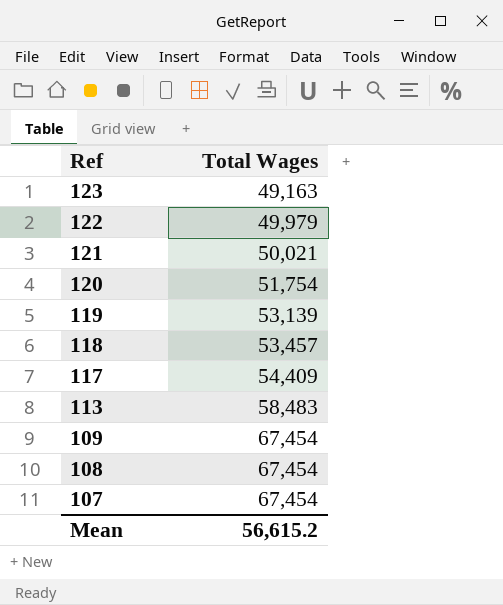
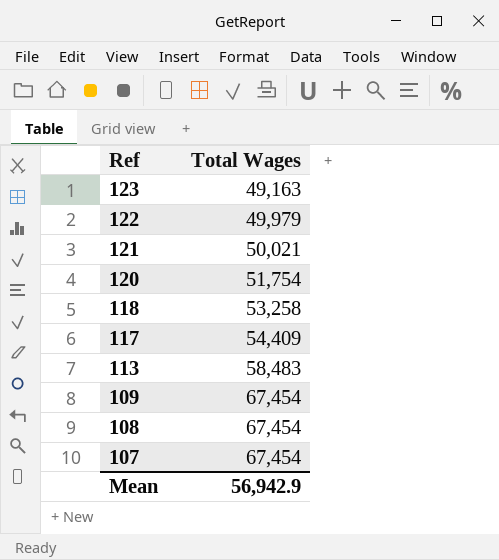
row 119: 53,139 -> none
118 | Total Wages: 53,457 -> 53,258
Mean | Total Wages: 56,615.2 -> 56,942.9

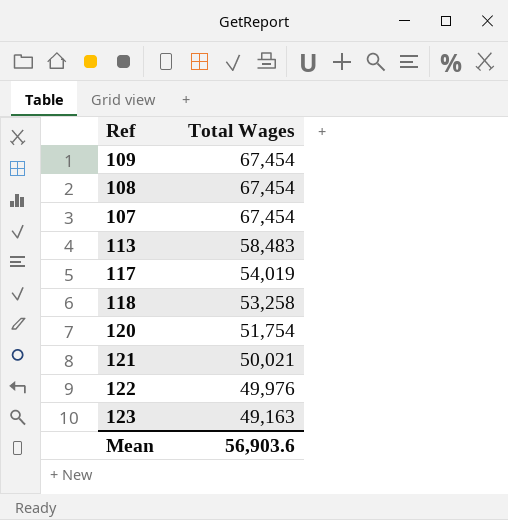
row order: Ref descending -> Total Wages descending
117 | Total Wages: 54,409 -> 54,019
122 | Total Wages: 49,979 -> 49,976
Mean | Total Wages: 56,942.9 -> 56,903.6

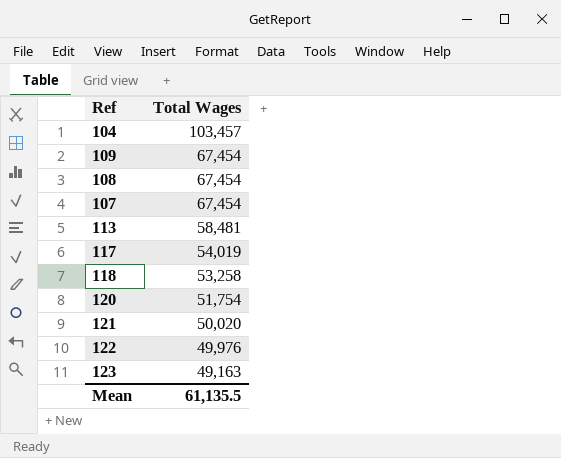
row 104: none -> 103,457
113 | Total Wages: 58,483 -> 58,481
121 | Total Wages: 50,021 -> 50,020
Mean | Total Wages: 56,903.6 -> 61,135.5

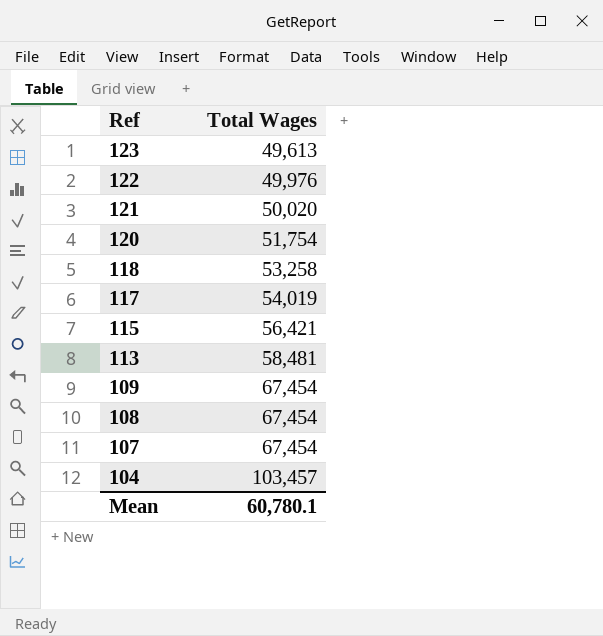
row order: Total Wages descending -> Ref descending
123 | Total Wages: 49,163 -> 49,613
row 115: none -> 56,421
Mean | Total Wages: 61,135.5 -> 60,780.1

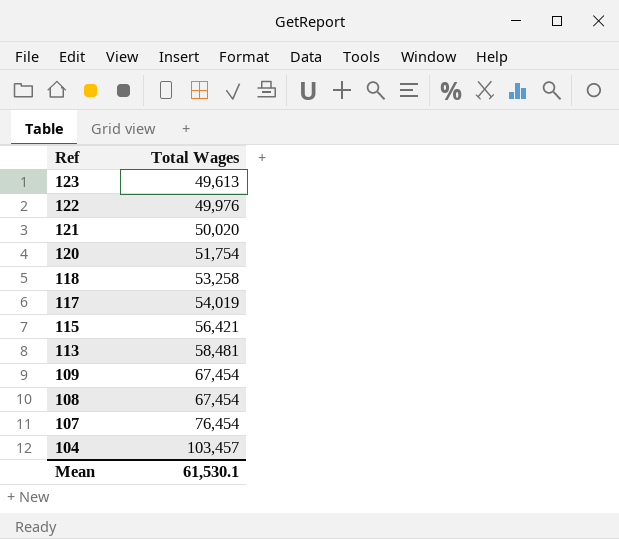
107 | Total Wages: 67,454 -> 76,454
Mean | Total Wages: 60,780.1 -> 61,530.1

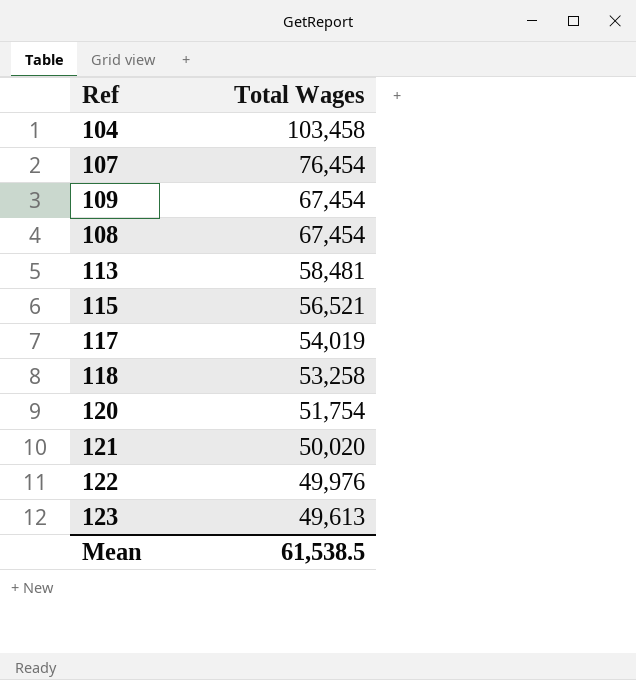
row order: Ref descending -> Total Wages descending
104 | Total Wages: 103,457 -> 103,458
115 | Total Wages: 56,421 -> 56,521
Mean | Total Wages: 61,530.1 -> 61,538.5

